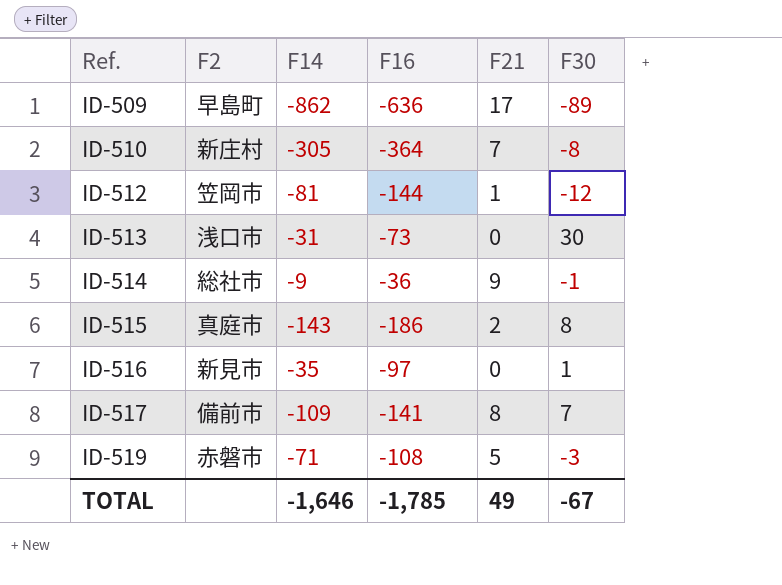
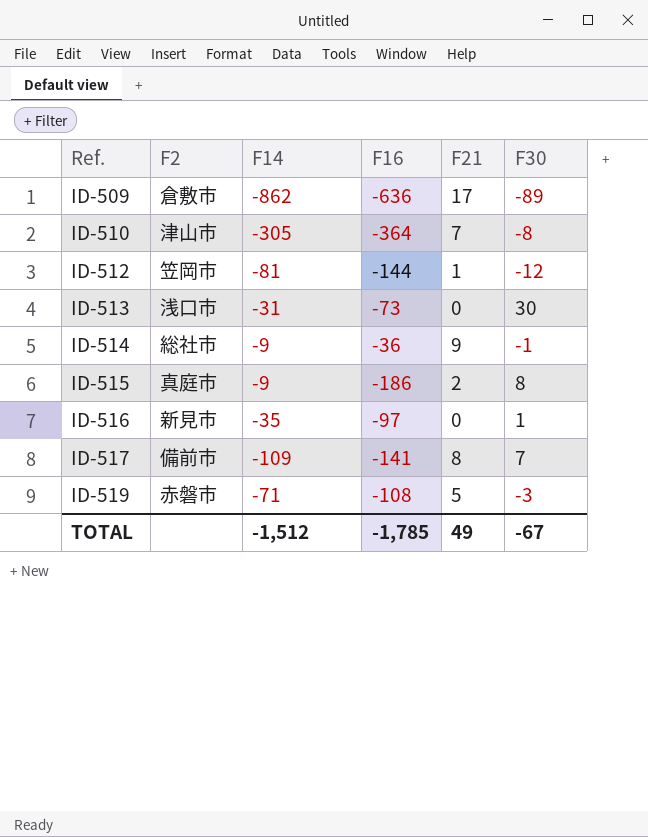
ID-509 | F2: 早島町 -> 倉敷市
ID-510 | F2: 新庄村 -> 津山市
ID-515 | F14: -143 -> -9
TOTAL | F14: -1,646 -> -1,512

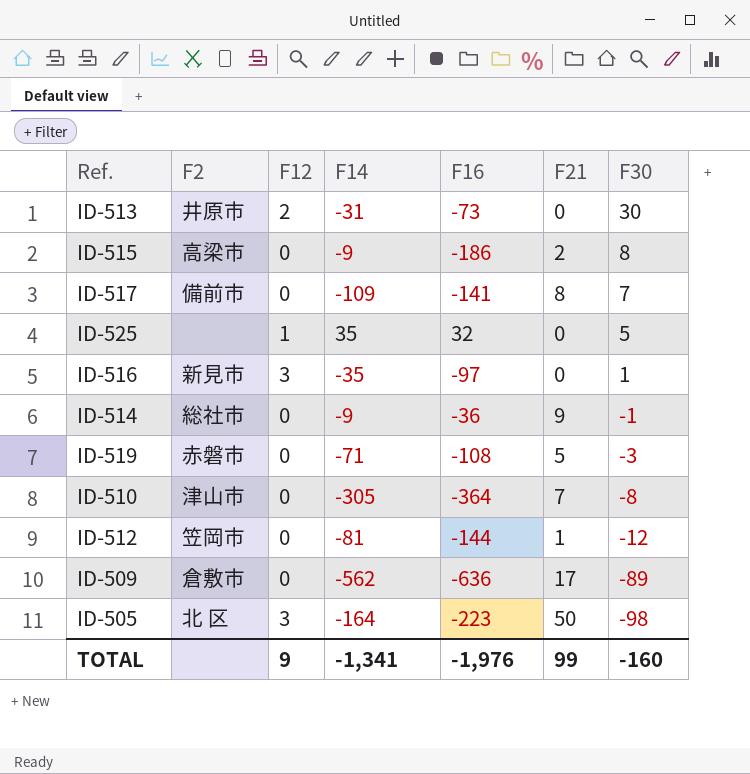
row order: Ref. ascending -> F30 descending
column F12 | position: none -> 3
ID-513 | F2: 浅口市 -> 井原市
ID-515 | F2: 真庭市 -> 高梁市
row ID-525: none -> none | 1 | 35 | 32 | 0 | 5
ID-509 | F14: -862 -> -562
row ID-505: none -> 北 区 | 3 | -164 | -223 | 50 | -98
TOTAL | F14: -1,512 -> -1,341
TOTAL | F16: -1,785 -> -1,976
TOTAL | F21: 49 -> 99
TOTAL | F30: -67 -> -160

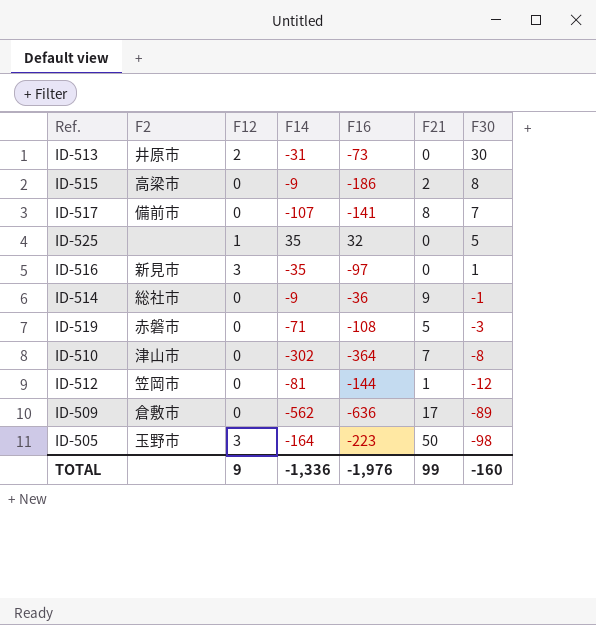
ID-517 | F14: -109 -> -107
ID-510 | F14: -305 -> -302
ID-505 | F2: 北 区 -> 玉野市
TOTAL | F14: -1,341 -> -1,336

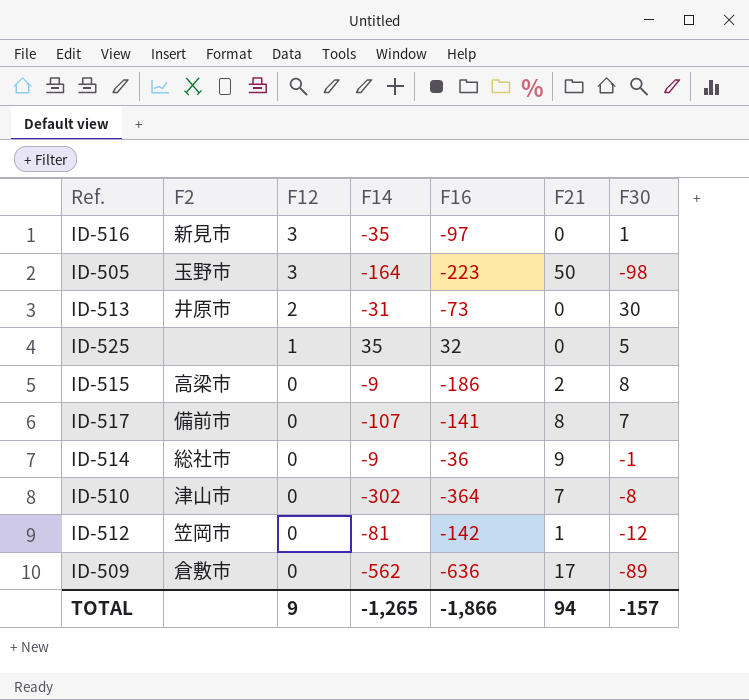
row order: F30 descending -> F12 descending
row ID-519: 赤磐市 | 0 | -71 | -108 | 5 | -3 -> none
ID-512 | F16: -144 -> -142
TOTAL | F14: -1,336 -> -1,265
TOTAL | F16: -1,976 -> -1,866
TOTAL | F21: 99 -> 94
TOTAL | F30: -160 -> -157

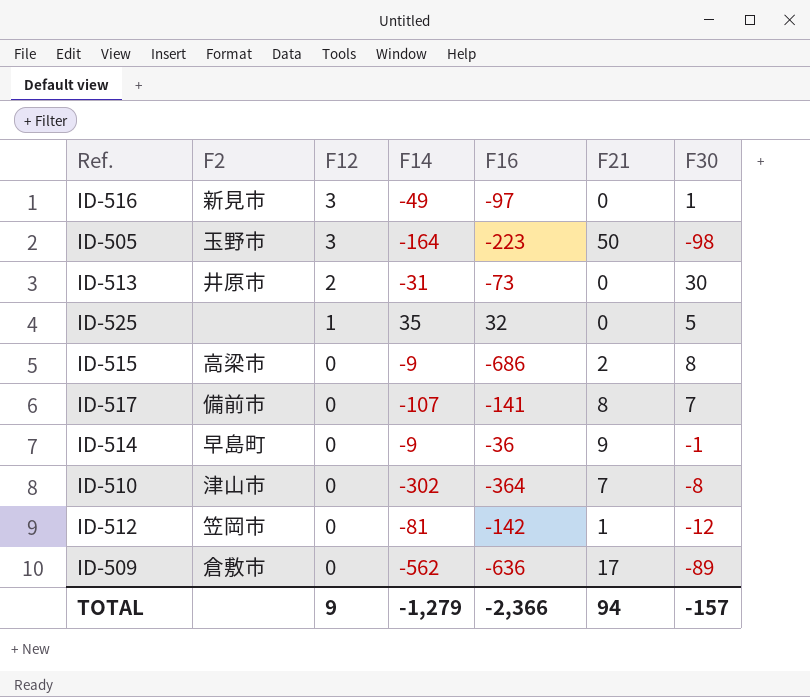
ID-516 | F14: -35 -> -49
ID-515 | F16: -186 -> -686
ID-514 | F2: 総社市 -> 早島町
TOTAL | F14: -1,265 -> -1,279
TOTAL | F16: -1,866 -> -2,366

